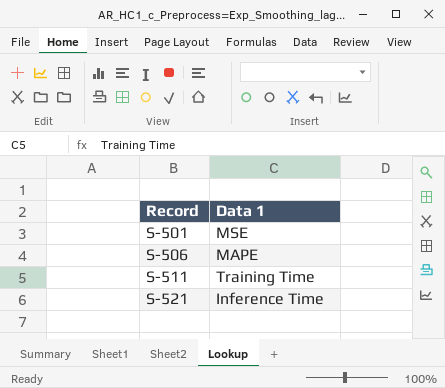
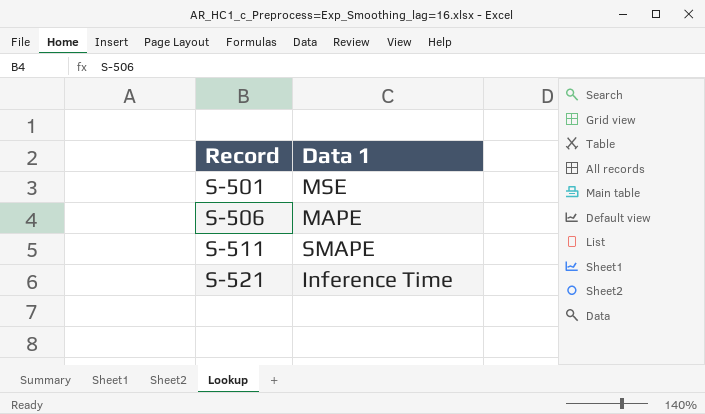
S-511 | Data 1: Training Time -> SMAPE

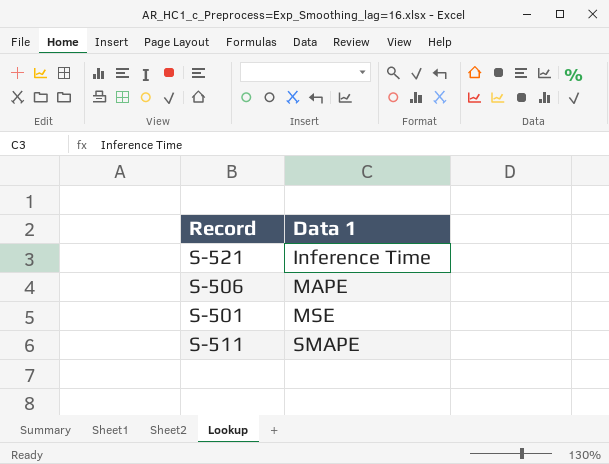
row order: Record ascending -> Data 1 ascending

